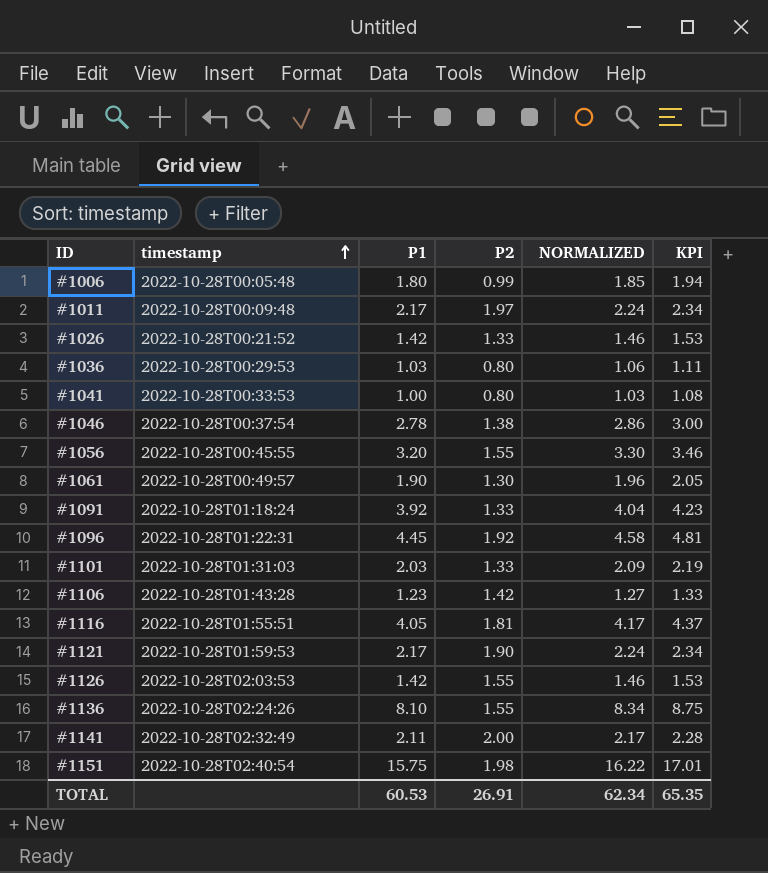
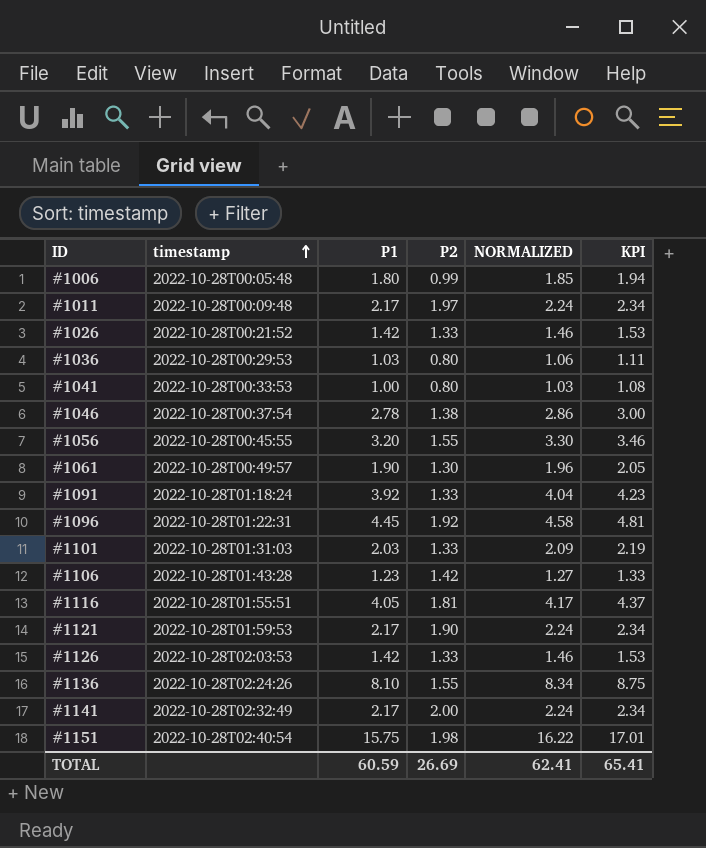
#1126 | P2: 1.55 -> 1.33
#1141 | P1: 2.11 -> 2.17
#1141 | NORMALIZED: 2.17 -> 2.24
#1141 | KPI: 2.28 -> 2.34
TOTAL | P1: 60.53 -> 60.59
TOTAL | P2: 26.91 -> 26.69
TOTAL | NORMALIZED: 62.34 -> 62.41
TOTAL | KPI: 65.35 -> 65.41

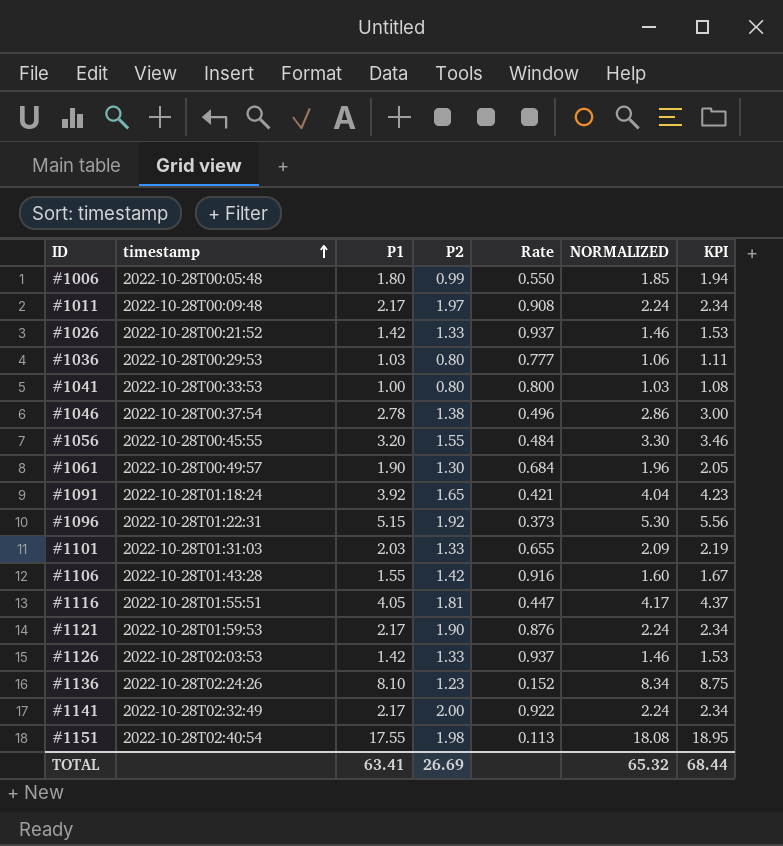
column Rate | formula: none -> [P2] / [P1]
#1091 | P2: 1.33 -> 1.65
#1096 | P1: 4.45 -> 5.15
#1096 | NORMALIZED: 4.58 -> 5.30
#1096 | KPI: 4.81 -> 5.56
#1106 | P1: 1.23 -> 1.55
#1106 | NORMALIZED: 1.27 -> 1.60
#1106 | KPI: 1.33 -> 1.67
#1136 | P2: 1.55 -> 1.23
#1151 | P1: 15.75 -> 17.55
#1151 | NORMALIZED: 16.22 -> 18.08
#1151 | KPI: 17.01 -> 18.95
TOTAL | P1: 60.59 -> 63.41
TOTAL | NORMALIZED: 62.41 -> 65.32
TOTAL | KPI: 65.41 -> 68.44

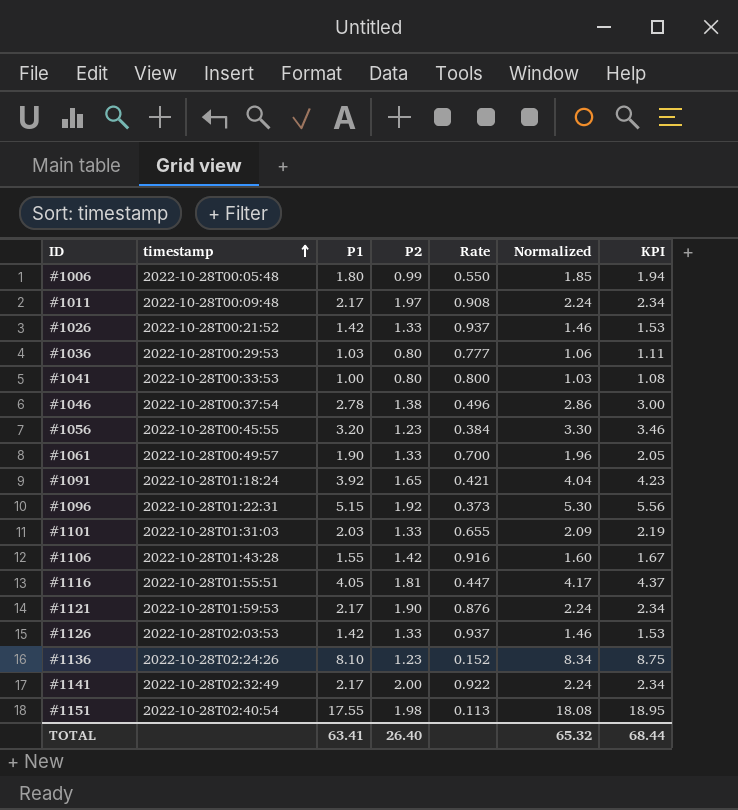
column name: NORMALIZED -> Normalized
#1056 | P2: 1.55 -> 1.23
#1056 | Rate: 0.484 -> 0.384
#1061 | P2: 1.30 -> 1.33
#1061 | Rate: 0.684 -> 0.700
TOTAL | P2: 26.69 -> 26.40

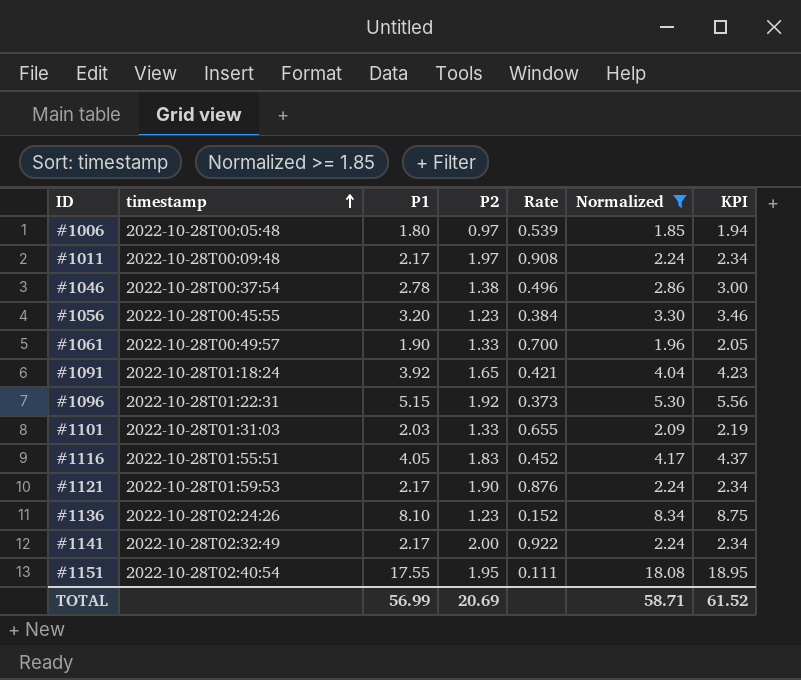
filter: none -> Normalized >= 1.85
#1006 | P2: 0.99 -> 0.97
#1006 | Rate: 0.550 -> 0.539
#1116 | P2: 1.81 -> 1.83
#1116 | Rate: 0.447 -> 0.452
#1151 | P2: 1.98 -> 1.95
#1151 | Rate: 0.113 -> 0.111
TOTAL | P1: 63.41 -> 56.99
TOTAL | P2: 26.40 -> 20.69
TOTAL | Normalized: 65.32 -> 58.71
TOTAL | KPI: 68.44 -> 61.52

